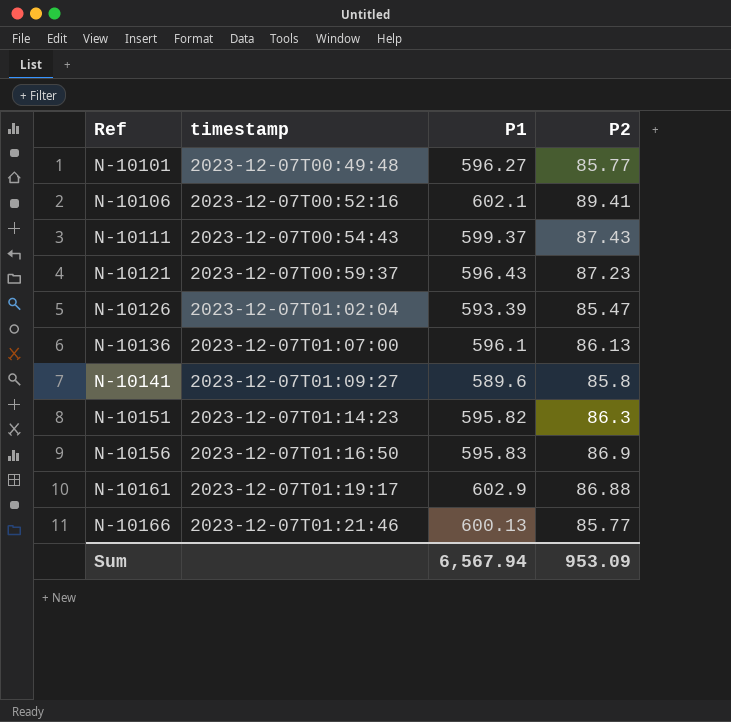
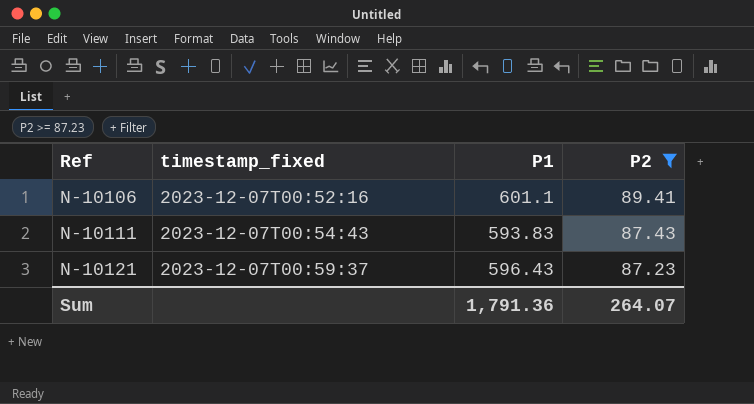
filter: none -> P2 >= 87.23
column name: timestamp -> timestamp_fixed
N-10106 | P1: 602.1 -> 601.1
N-10111 | P1: 599.37 -> 593.83
Sum | P1: 6,567.94 -> 1,791.36
Sum | P2: 953.09 -> 264.07

